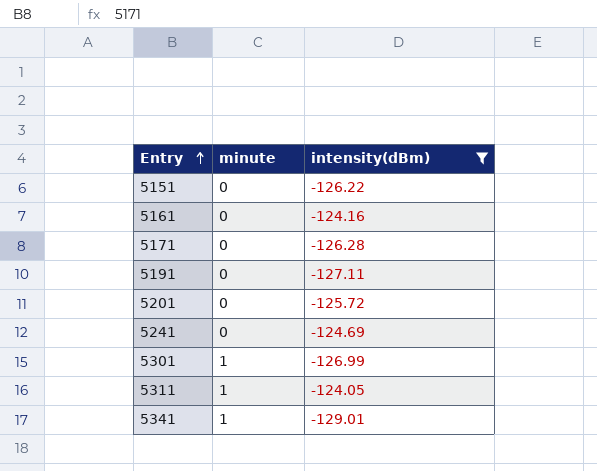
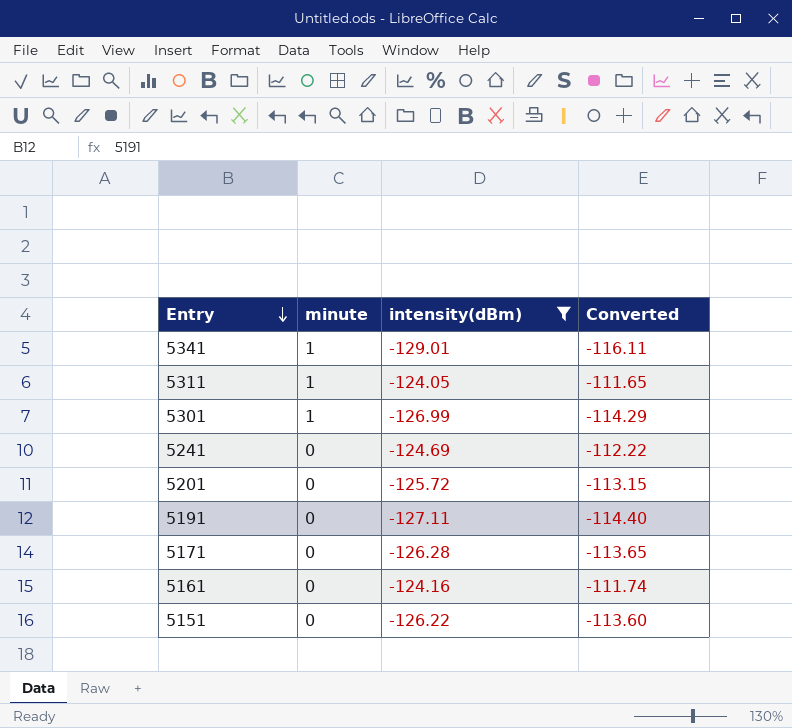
row order: Entry ascending -> Entry descending
column Converted | formula: none -> [intensity(dBm)] * 0.9

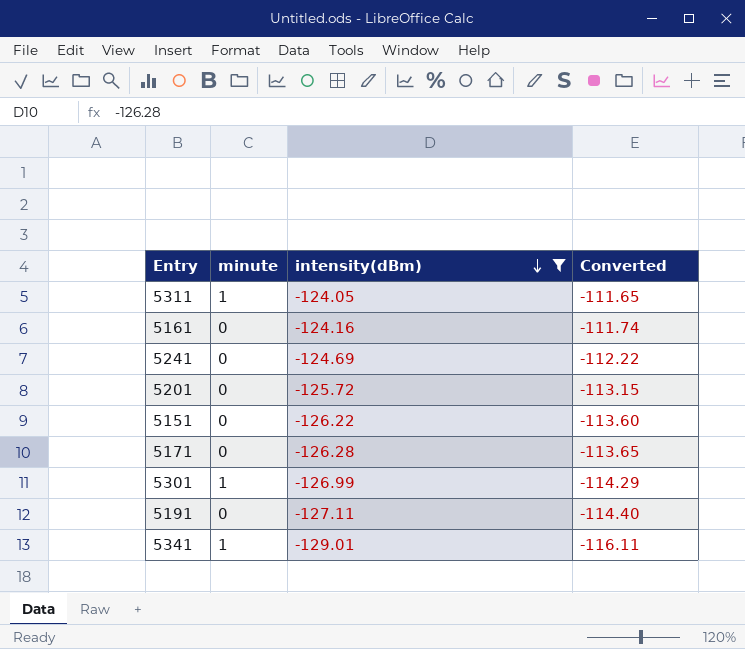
row order: Entry descending -> intensity(dBm) descending

